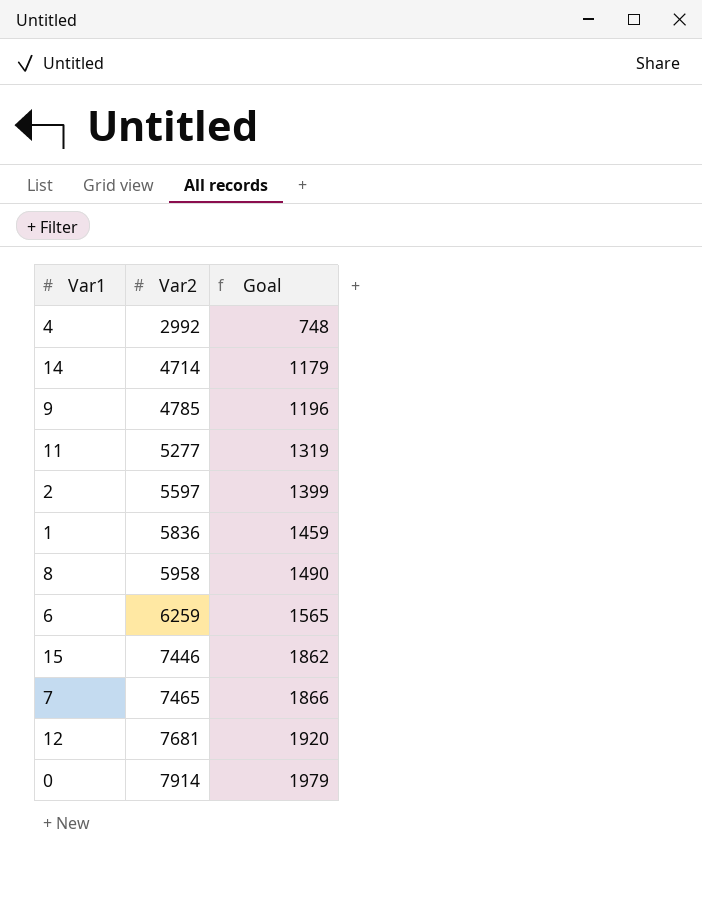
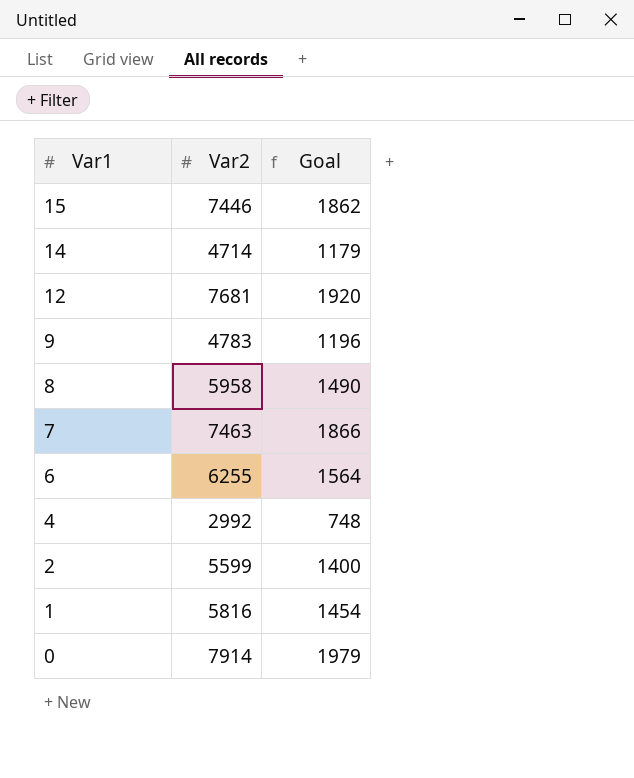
row order: Var2 ascending -> Var1 descending
row 11: 5277 | 1319 -> none
9 | Var2: 4785 -> 4783
7 | Var2: 7465 -> 7463
6 | Var2: 6259 -> 6255
6 | Goal: 1565 -> 1564
2 | Var2: 5597 -> 5599
2 | Goal: 1399 -> 1400
1 | Var2: 5836 -> 5816
1 | Goal: 1459 -> 1454

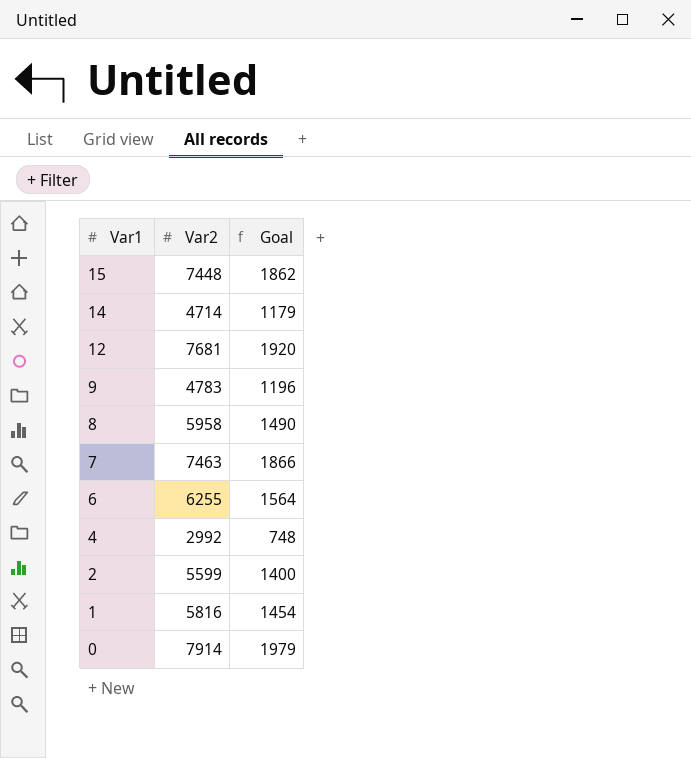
15 | Var2: 7446 -> 7448

